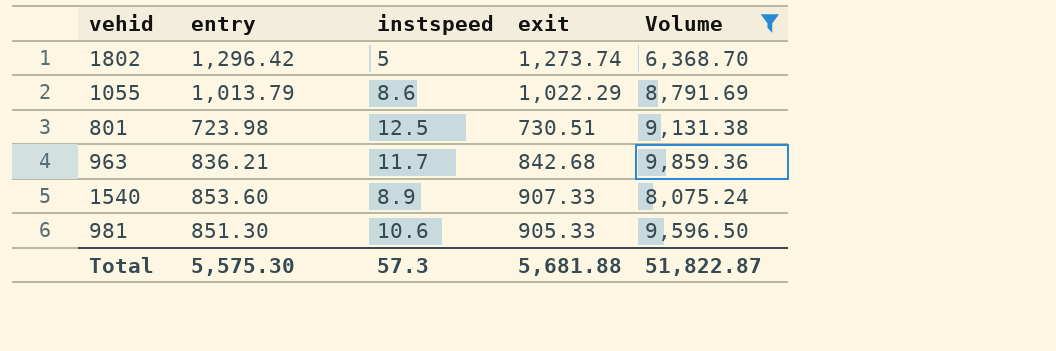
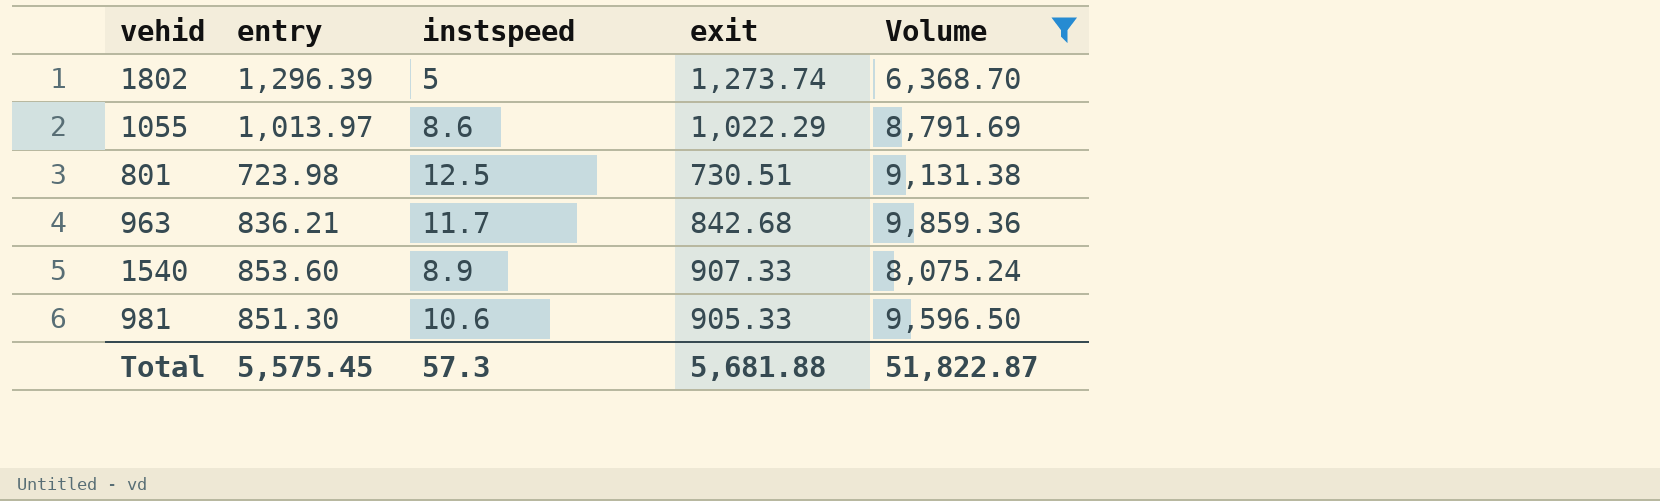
1802 | entry: 1,296.42 -> 1,296.39
1055 | entry: 1,013.79 -> 1,013.97
Total | entry: 5,575.30 -> 5,575.45

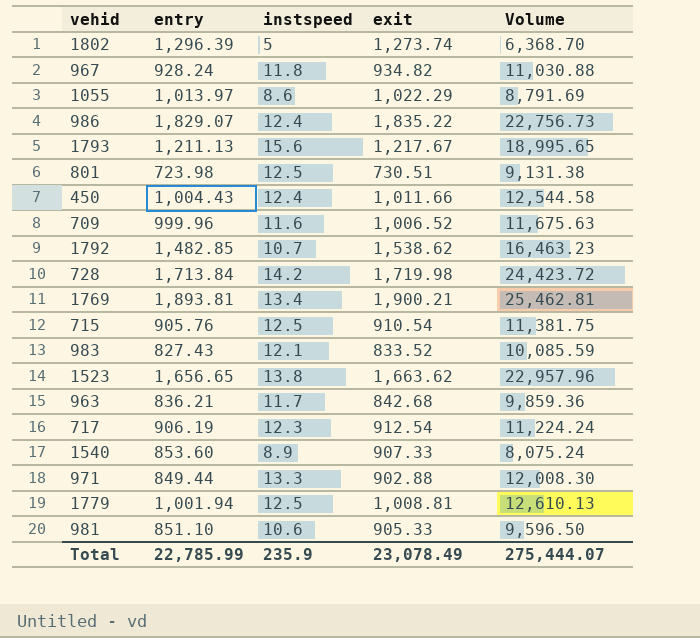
filter: Volume <= 9,859.36 -> none
981 | entry: 851.30 -> 851.10
Total | entry: 5,575.45 -> 22,785.99
Total | instspeed: 57.3 -> 235.9
Total | exit: 5,681.88 -> 23,078.49
Total | Volume: 51,822.87 -> 275,444.07

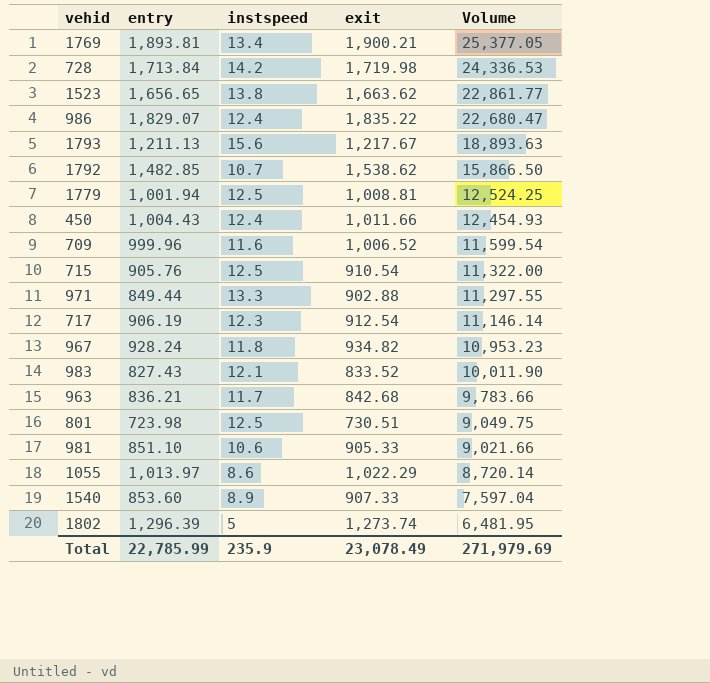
row order: none -> Volume descending
column Volume | formula: [instspeed] * [exit] -> [entry] * [instspeed]
Total | Volume: 275,444.07 -> 271,979.69

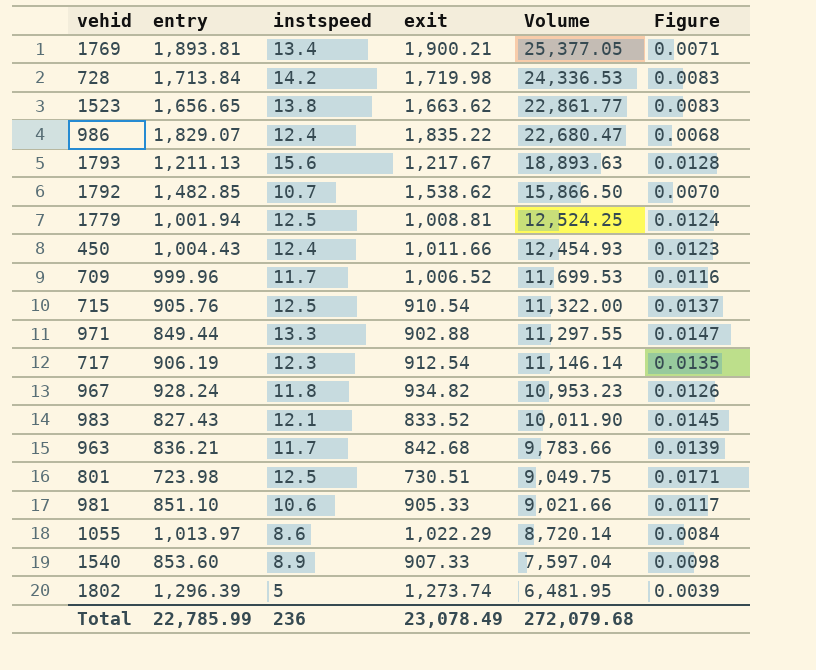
column Figure | formula: none -> [instspeed] / [exit]
709 | instspeed: 11.6 -> 11.7
709 | Volume: 11,599.54 -> 11,699.53
Total | instspeed: 235.9 -> 236
Total | Volume: 271,979.69 -> 272,079.68

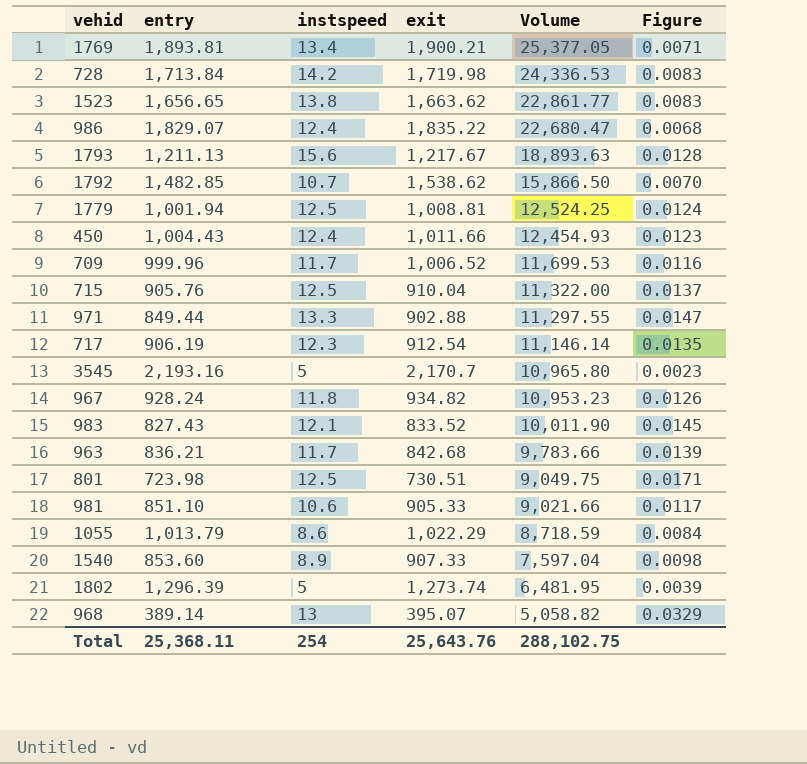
715 | exit: 910.54 -> 910.04
row 3545: none -> 2,193.16 | 5 | 2,170.7 | 10,965.80 | 0.0023
1055 | entry: 1,013.97 -> 1,013.79
1055 | Volume: 8,720.14 -> 8,718.59
row 968: none -> 389.14 | 13 | 395.07 | 5,058.82 | 0.0329
Total | entry: 22,785.99 -> 25,368.11
Total | instspeed: 236 -> 254
Total | exit: 23,078.49 -> 25,643.76
Total | Volume: 272,079.68 -> 288,102.75

